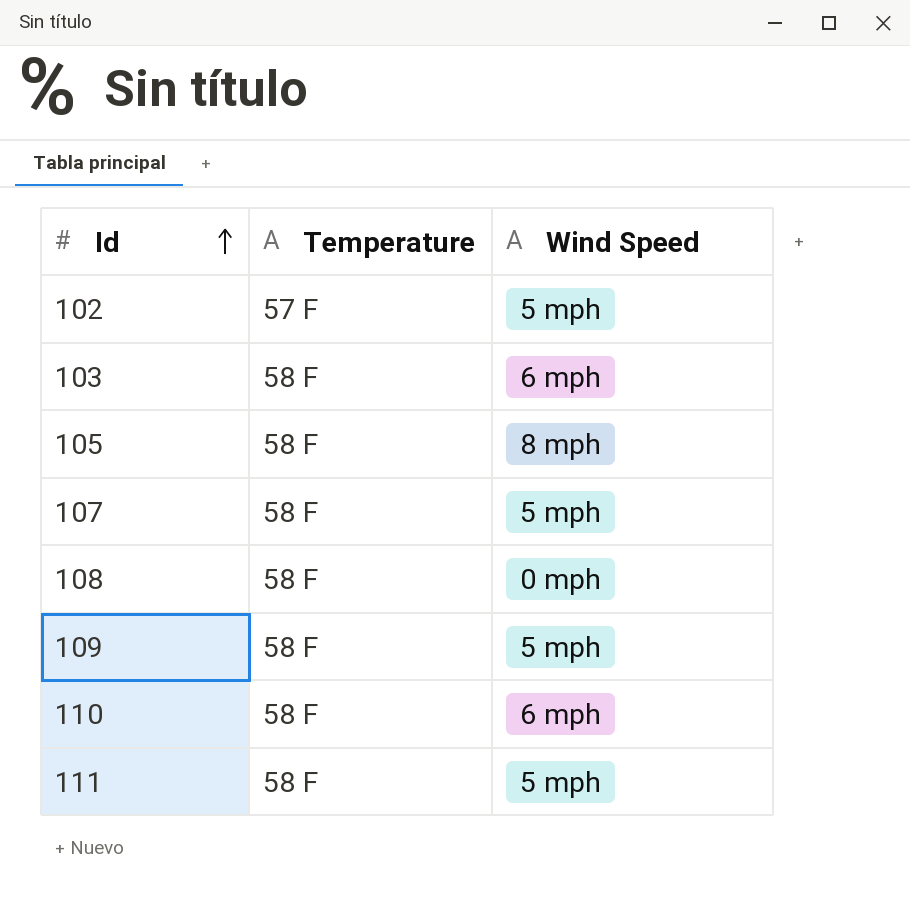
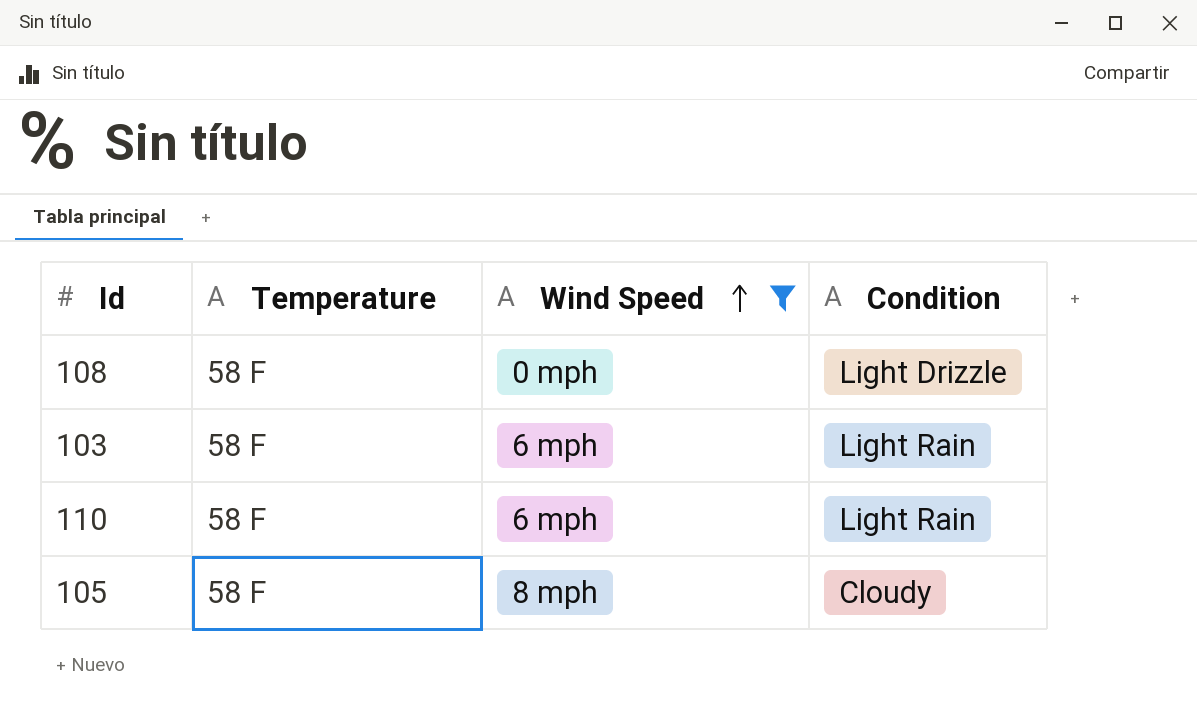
filter: none -> Wind Speed != 5 mph
row order: Id ascending -> Wind Speed ascending
column Condition | position: none -> 4

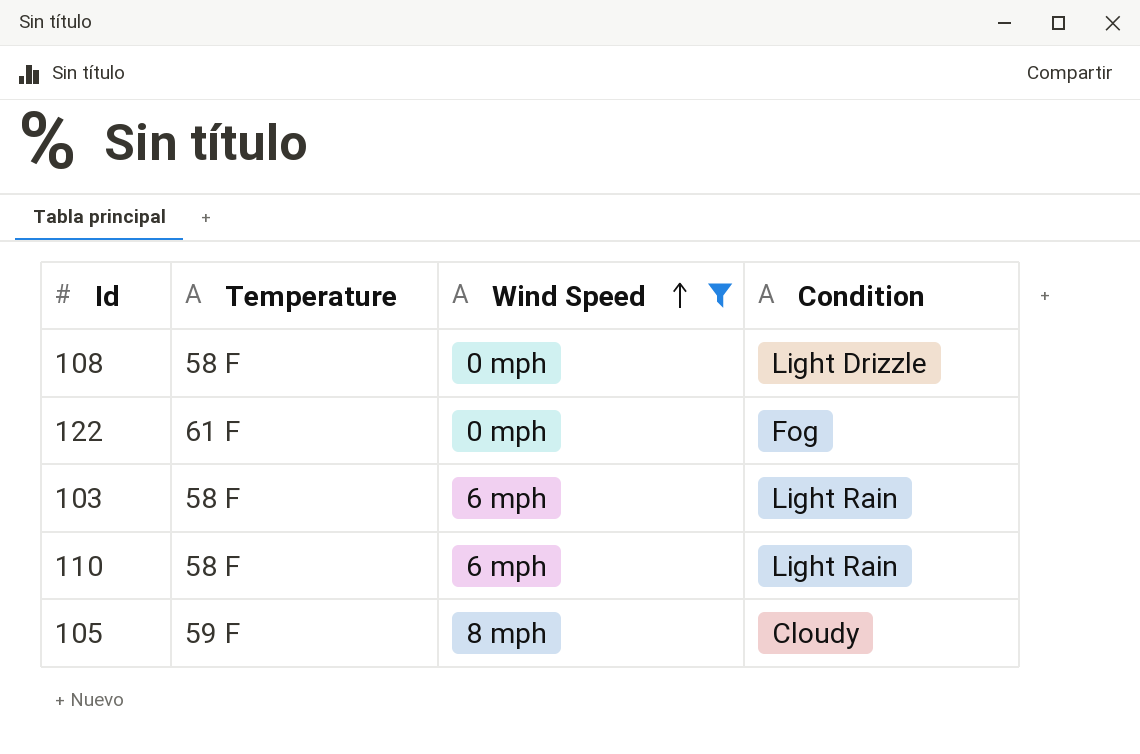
row 122: none -> 61 F | 0 mph | Fog
105 | Temperature: 58 F -> 59 F

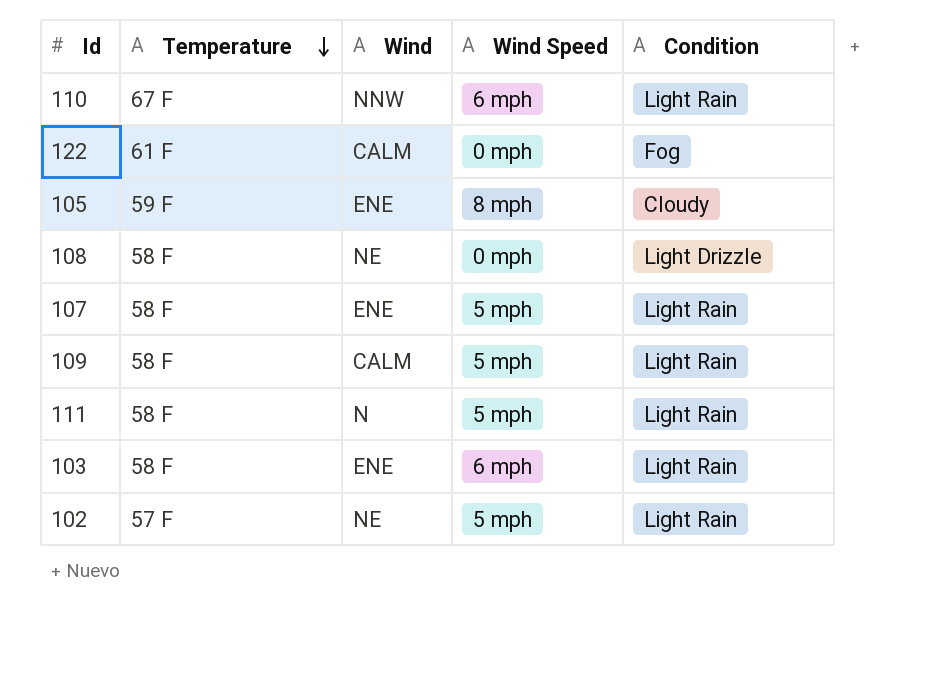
filter: Wind Speed != 5 mph -> none
row order: Wind Speed ascending -> Temperature descending
column Wind | position: none -> 3
110 | Temperature: 58 F -> 67 F

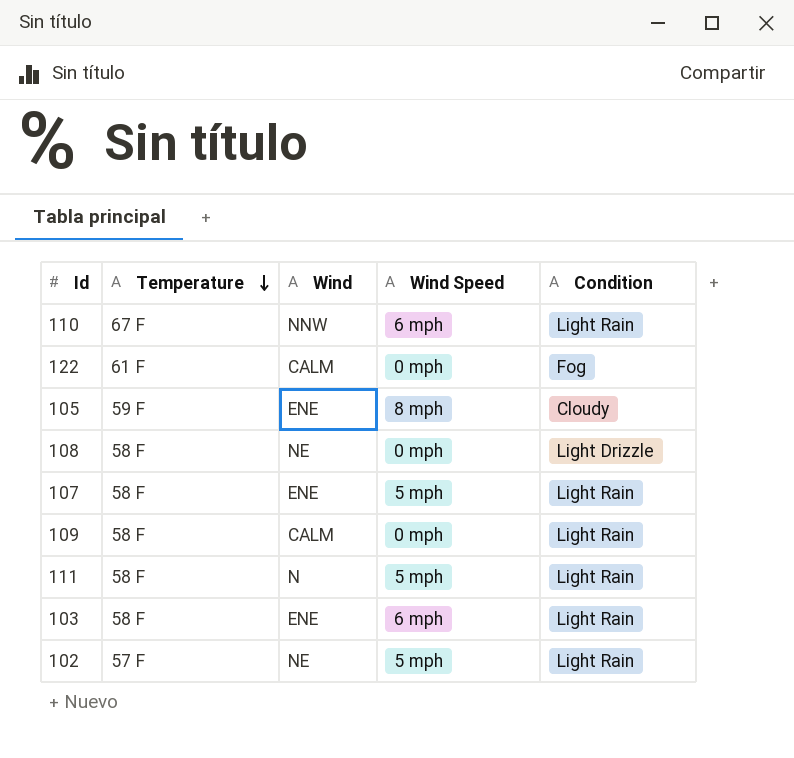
109 | Wind Speed: 5 mph -> 0 mph

